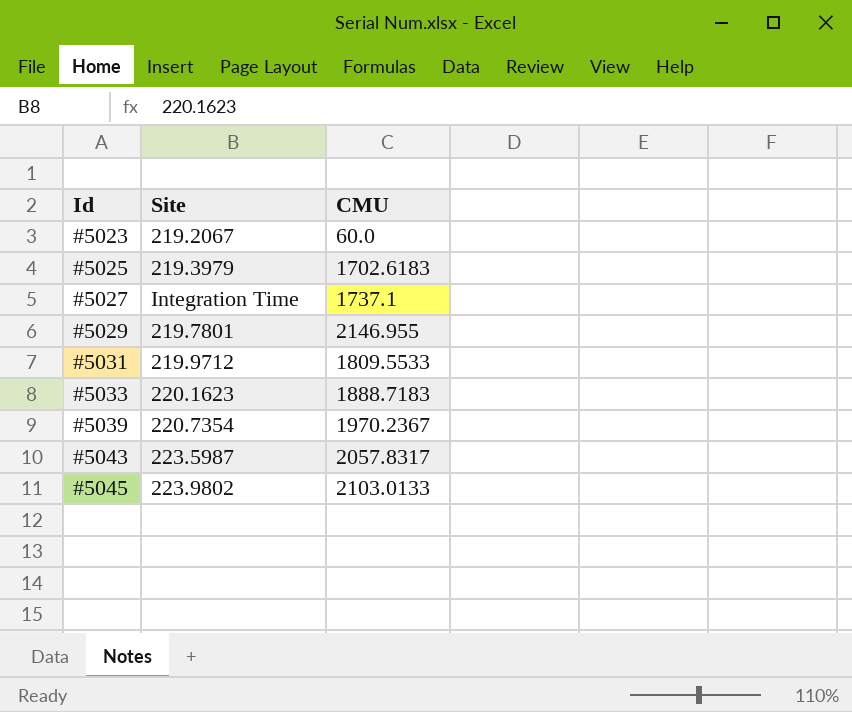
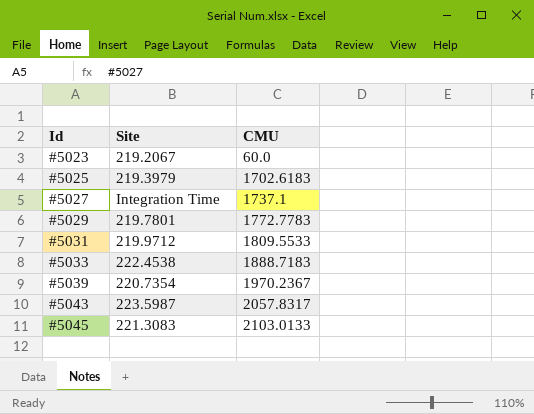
#5029 | CMU: 2146.955 -> 1772.7783
#5033 | Site: 220.1623 -> 222.4538
#5045 | Site: 223.9802 -> 221.3083

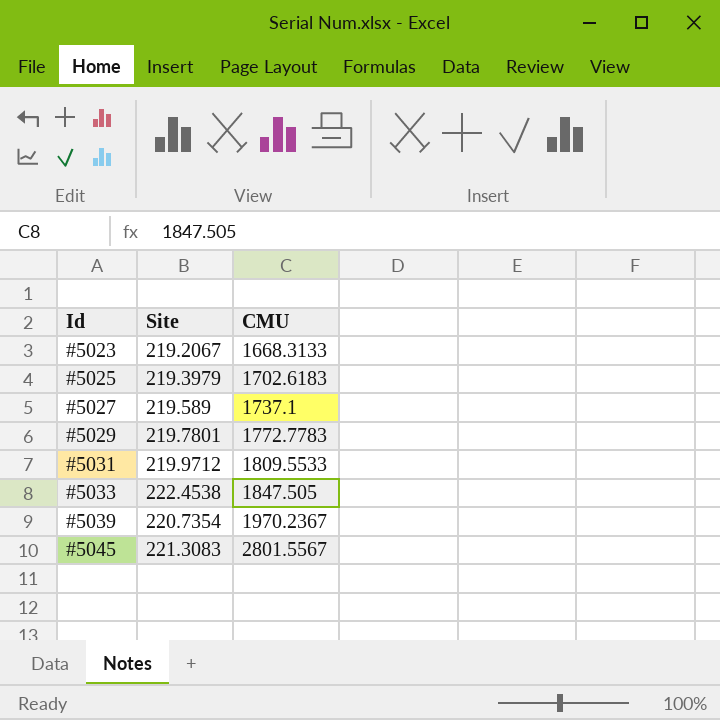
row #5043: 223.5987 | 2057.8317 -> none
#5023 | CMU: 60.0 -> 1668.3133
#5027 | Site: Integration Time -> 219.589
#5033 | CMU: 1888.7183 -> 1847.505
#5045 | CMU: 2103.0133 -> 2801.5567

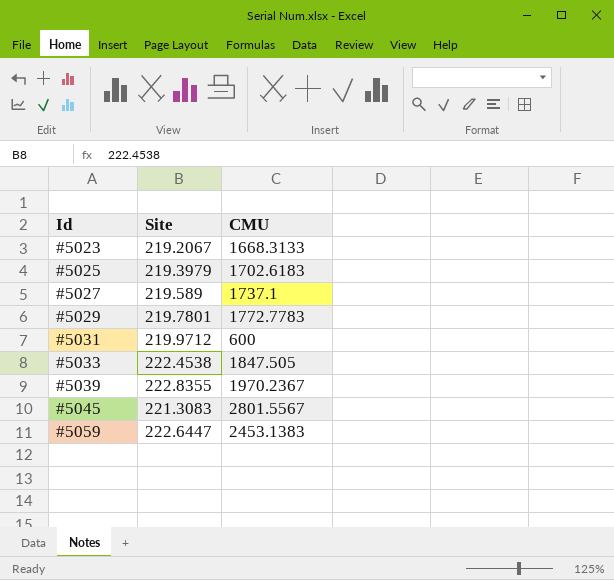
#5031 | CMU: 1809.5533 -> 600
#5039 | Site: 220.7354 -> 222.8355
row #5059: none -> 222.6447 | 2453.1383

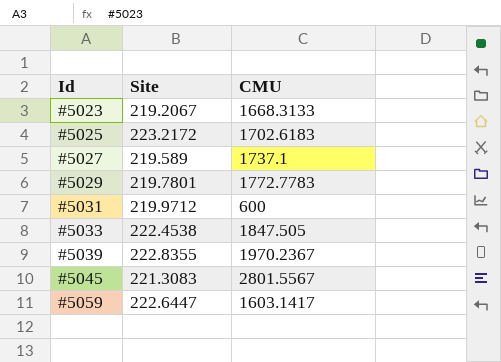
#5025 | Site: 219.3979 -> 223.2172
#5059 | CMU: 2453.1383 -> 1603.1417

